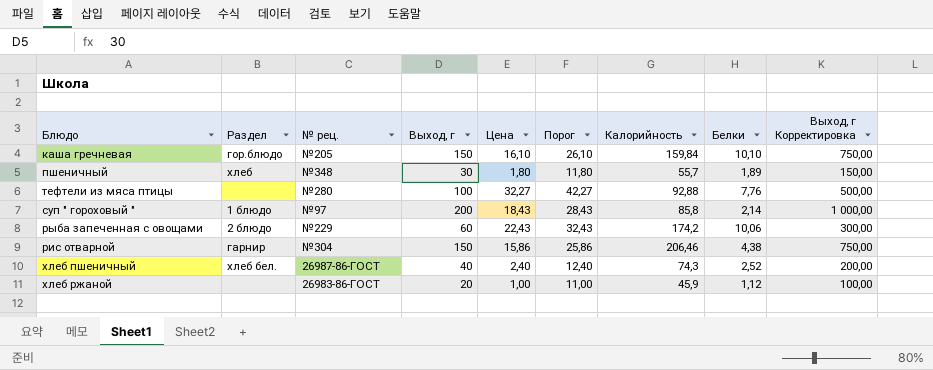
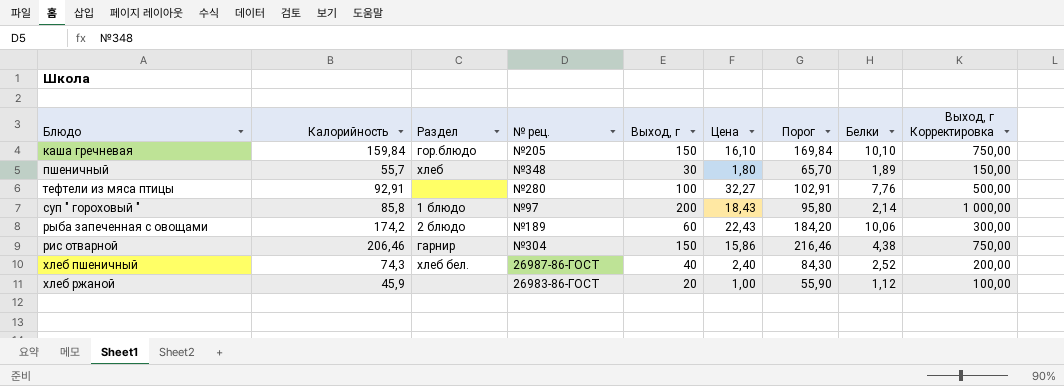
column Калорийность | position: 7 -> 2
column Порог | formula: [Цена] + 10 -> [Калорийность] + 10
тефтели из мяса птицы | Калорийность: 92,88 -> 92,91
рыба запеченная с овощами | № рец.: №229 -> №189

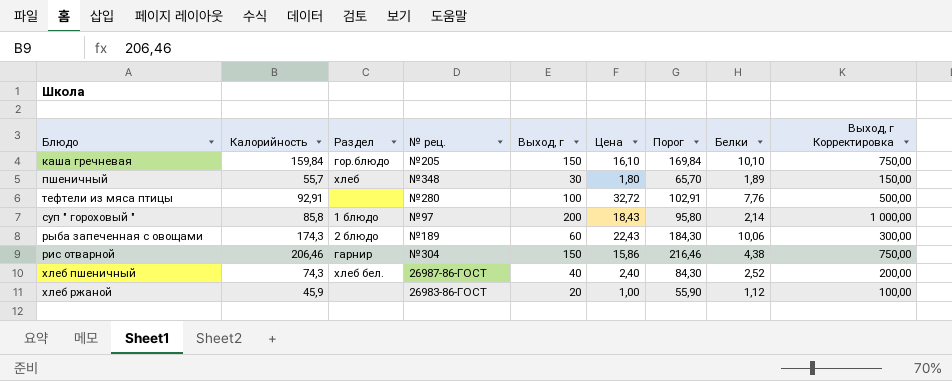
тефтели из мяса птицы | Цена: 32,27 -> 32,72
рыба запеченная с овощами | Калорийность: 174,2 -> 174,3
рыба запеченная с овощами | Порог: 184,20 -> 184,30

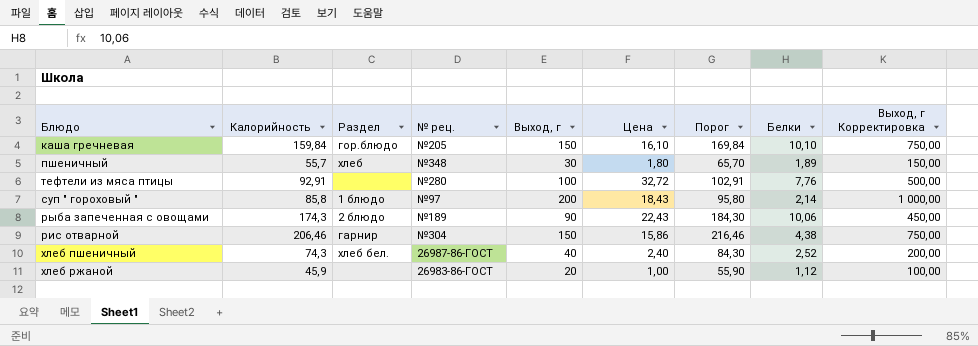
рыба запеченная с овощами | Выход, г: 60 -> 90
рыба запеченная с овощами | Выход, г Корректировка: 300,00 -> 450,00

